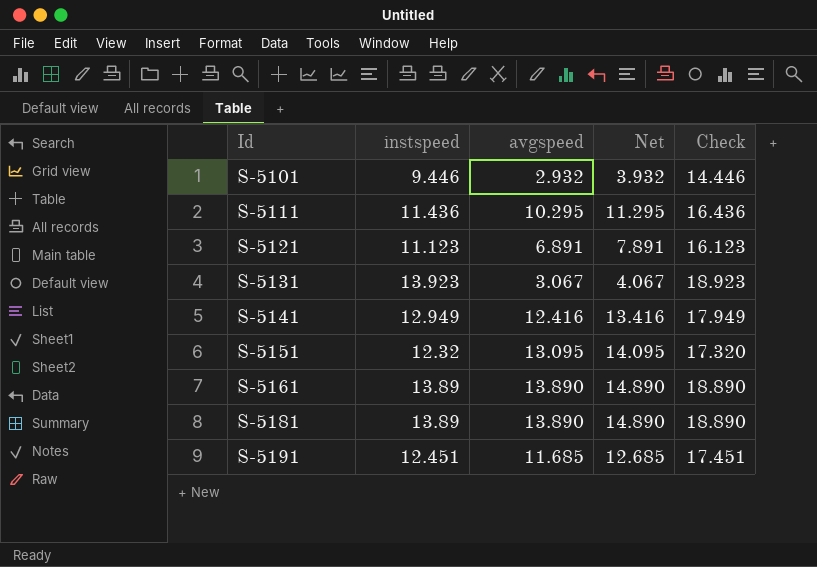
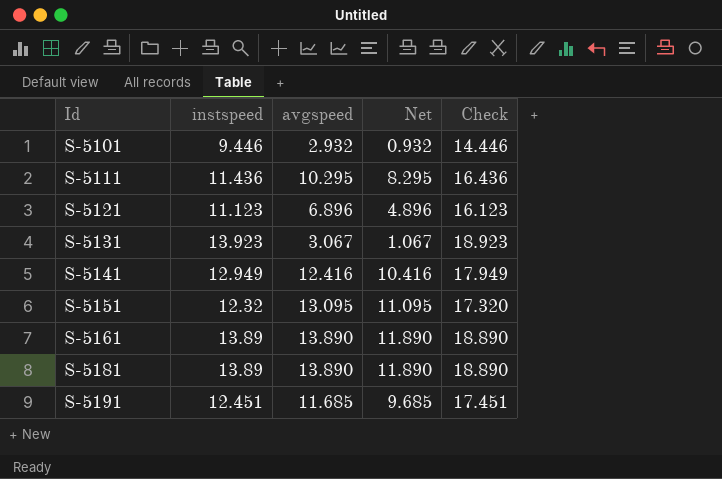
column Net | formula: [avgspeed] + 1 -> [avgspeed] - 2
S-5121 | avgspeed: 6.891 -> 6.896

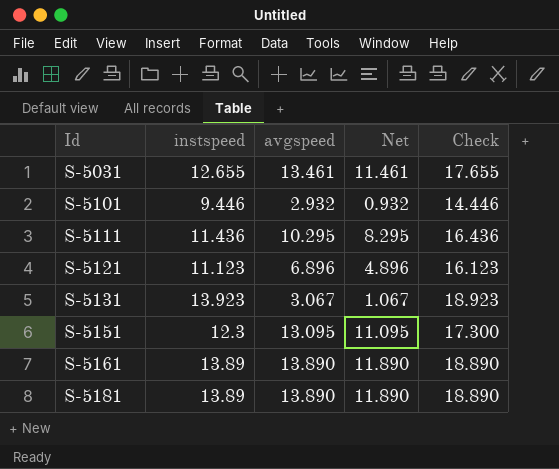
row S-5141: 12.949 | 12.416 | 10.416 | 17.949 -> none
row S-5191: 12.451 | 11.685 | 9.685 | 17.451 -> none
row S-5031: none -> 12.655 | 13.461 | 11.461 | 17.655
S-5151 | instspeed: 12.32 -> 12.3
S-5151 | Check: 17.320 -> 17.300

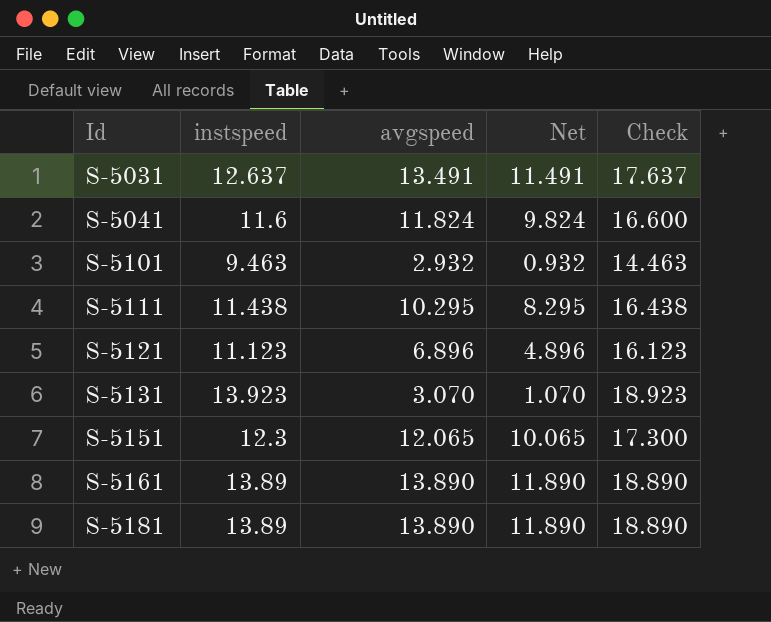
S-5031 | instspeed: 12.655 -> 12.637
S-5031 | avgspeed: 13.461 -> 13.491
S-5031 | Net: 11.461 -> 11.491
S-5031 | Check: 17.655 -> 17.637
row S-5041: none -> 11.6 | 11.824 | 9.824 | 16.600
S-5101 | instspeed: 9.446 -> 9.463
S-5101 | Check: 14.446 -> 14.463
S-5111 | instspeed: 11.436 -> 11.438
S-5111 | Check: 16.436 -> 16.438
S-5131 | avgspeed: 3.067 -> 3.070
S-5131 | Net: 1.067 -> 1.070
S-5151 | avgspeed: 13.095 -> 12.065
S-5151 | Net: 11.095 -> 10.065

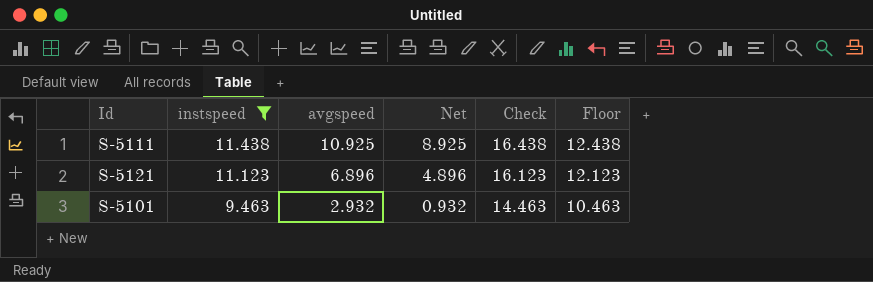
filter: none -> instspeed <= 11.438
row order: Id ascending -> instspeed descending
column Floor | formula: none -> [instspeed] + 1
S-5111 | avgspeed: 10.295 -> 10.925
S-5111 | Net: 8.295 -> 8.925

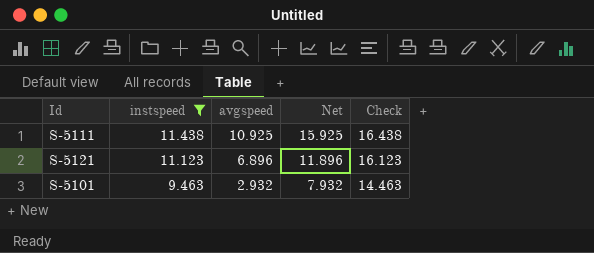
column Floor | formula: [instspeed] + 1 -> none
column Net | formula: [avgspeed] - 2 -> [avgspeed] + 5

